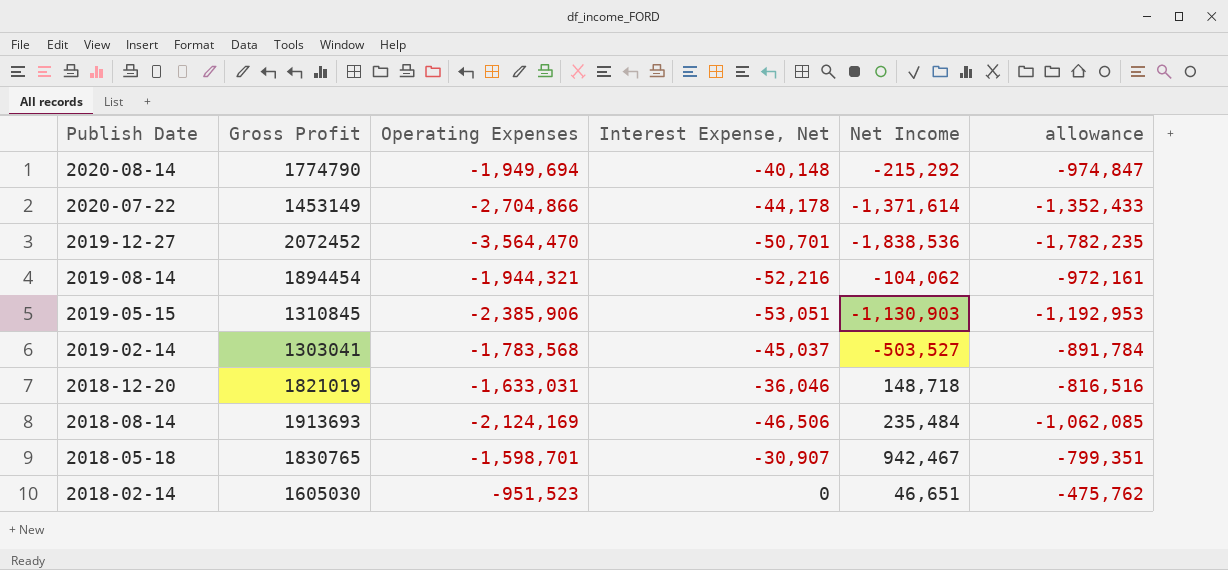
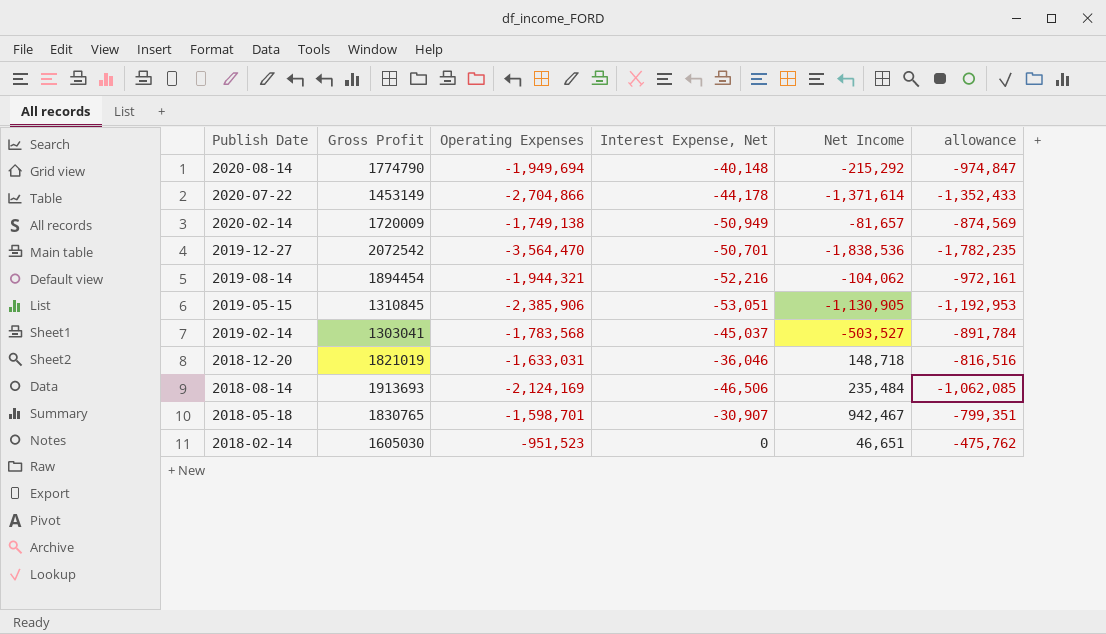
row 2020-02-14: none -> 1720009 | -1,749,138 | -50,949 | -81,657 | -874,569
2019-12-27 | Gross Profit: 2072452 -> 2072542
2019-05-15 | Net Income: -1,130,903 -> -1,130,905

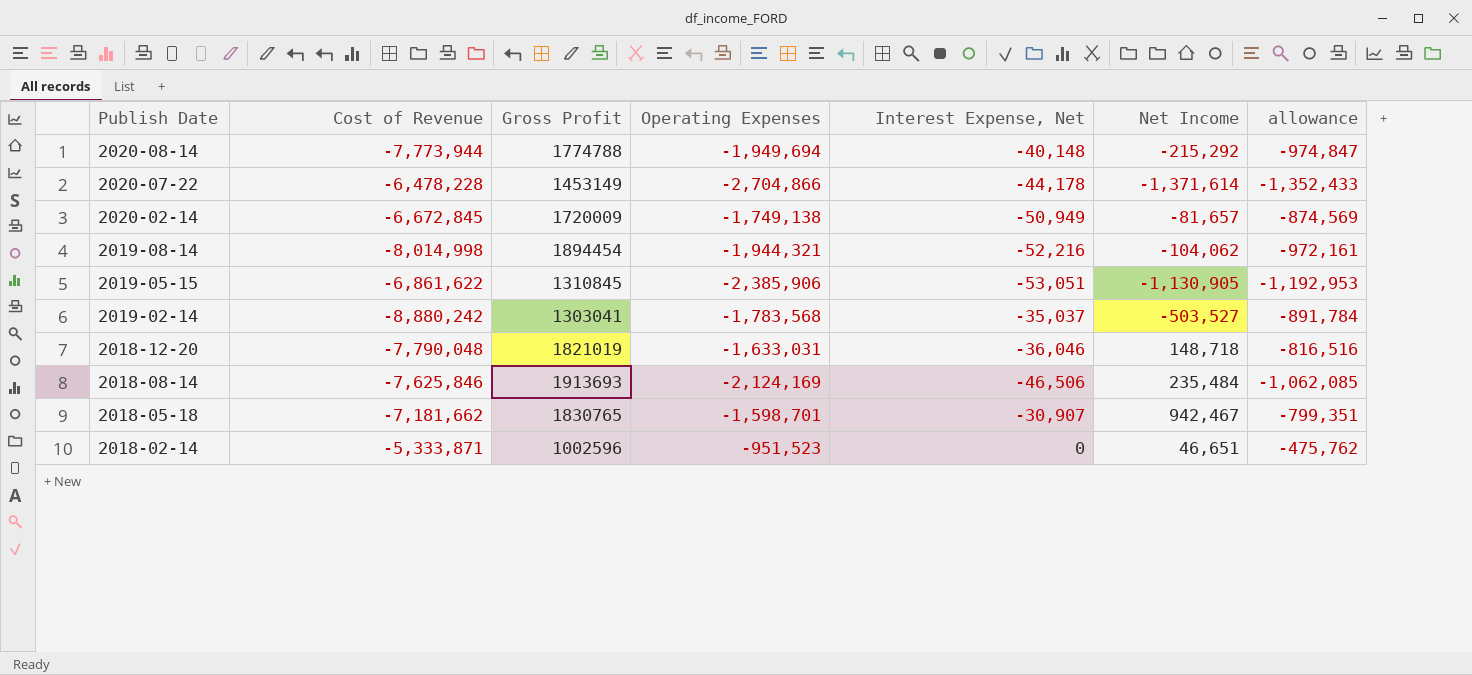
column Cost of Revenue | position: none -> 2
row 2019-12-27: 2072542 | -3,564,470 | -50,701 | -1,838,536 | -1,782,235 -> none
2020-08-14 | Gross Profit: 1774790 -> 1774788
2019-02-14 | Interest Expense, Net: -45,037 -> -35,037
2018-02-14 | Gross Profit: 1605030 -> 1002596

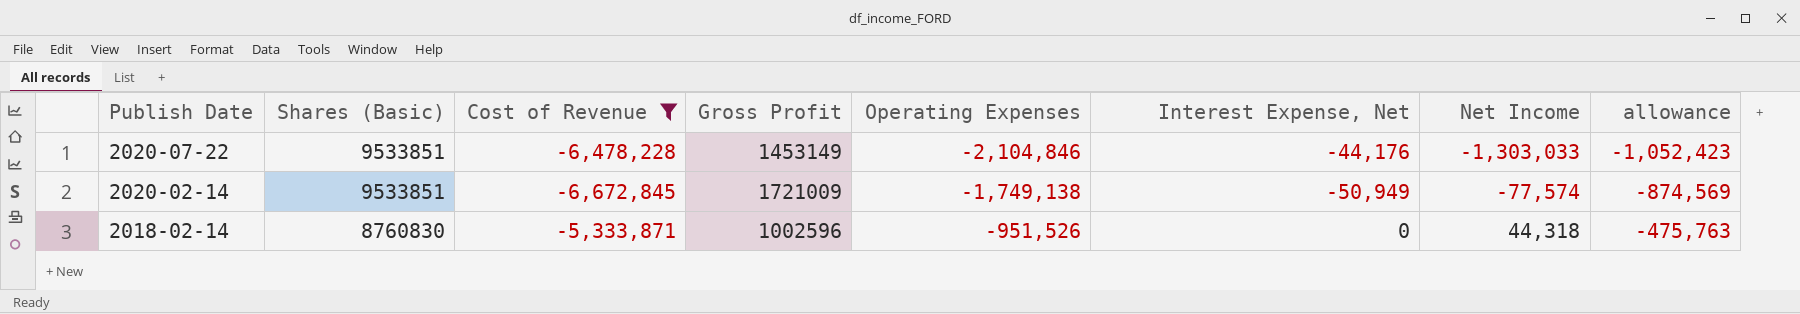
filter: none -> Cost of Revenue >= -6,672,845
column Shares (Basic) | position: none -> 2
2020-07-22 | Operating Expenses: -2,704,866 -> -2,104,846
2020-07-22 | Interest Expense, Net: -44,178 -> -44,176
2020-07-22 | Net Income: -1,371,614 -> -1,303,033
2020-07-22 | allowance: -1,352,433 -> -1,052,423
2020-02-14 | Gross Profit: 1720009 -> 1721009
2020-02-14 | Net Income: -81,657 -> -77,574
2018-02-14 | Operating Expenses: -951,523 -> -951,526
2018-02-14 | Net Income: 46,651 -> 44,318
2018-02-14 | allowance: -475,762 -> -475,763

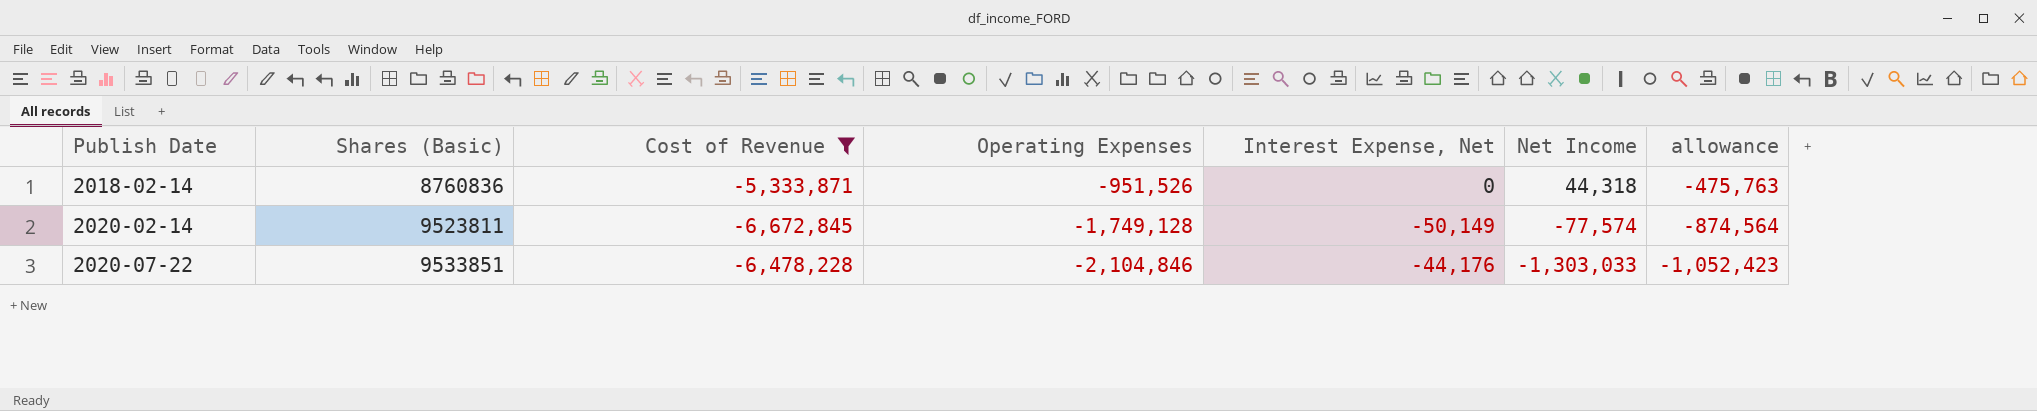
row order: Publish Date descending -> Publish Date ascending
column Gross Profit | position: 4 -> none
2018-02-14 | Shares (Basic): 8760830 -> 8760836
2020-02-14 | Shares (Basic): 9533851 -> 9523811
2020-02-14 | Operating Expenses: -1,749,138 -> -1,749,128
2020-02-14 | Interest Expense, Net: -50,949 -> -50,149
2020-02-14 | allowance: -874,569 -> -874,564

